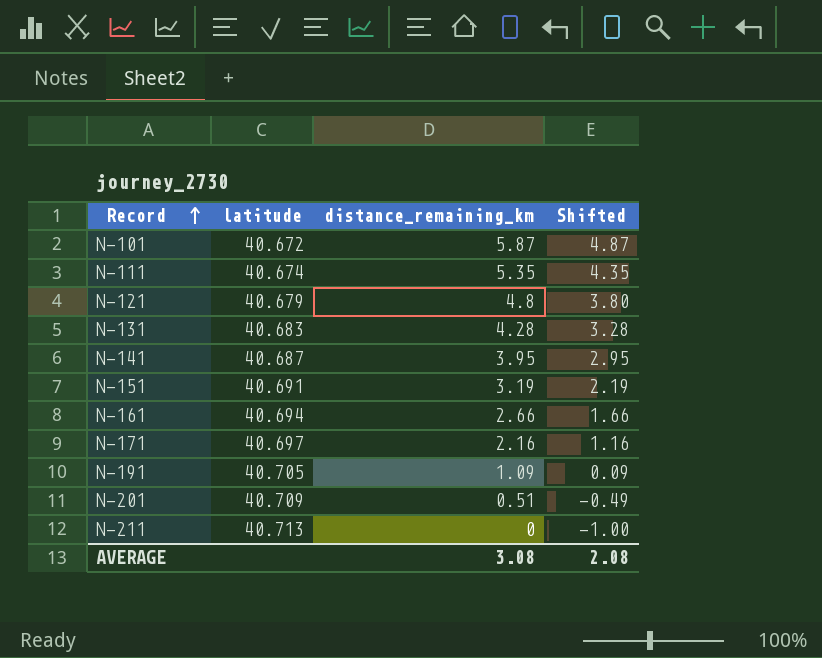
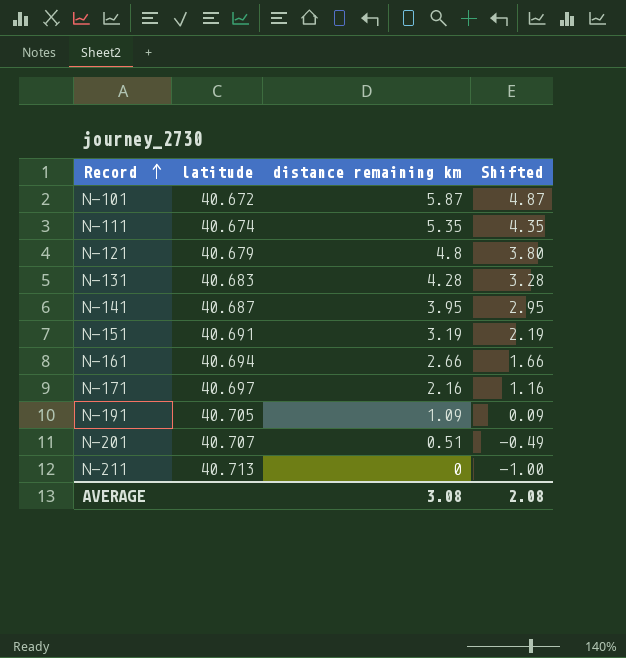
column name: distance_remaining_km -> distance remaining km
N-201 | latitude: 40.709 -> 40.707

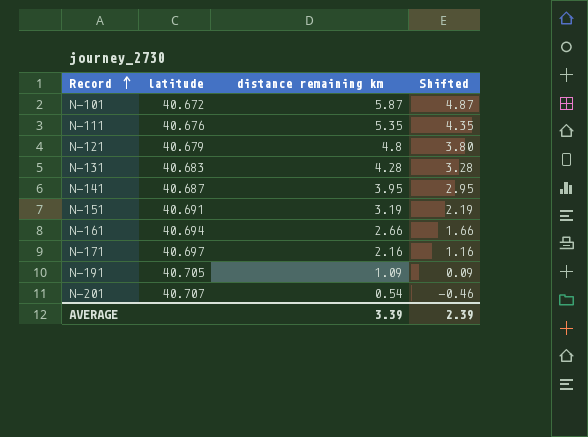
row N-211: 40.713 | 0 | -1.00 -> none
N-111 | latitude: 40.674 -> 40.676
N-201 | distance remaining km: 0.51 -> 0.54
N-201 | Shifted: -0.49 -> -0.46
AVERAGE | distance remaining km: 3.08 -> 3.39
AVERAGE | Shifted: 2.08 -> 2.39

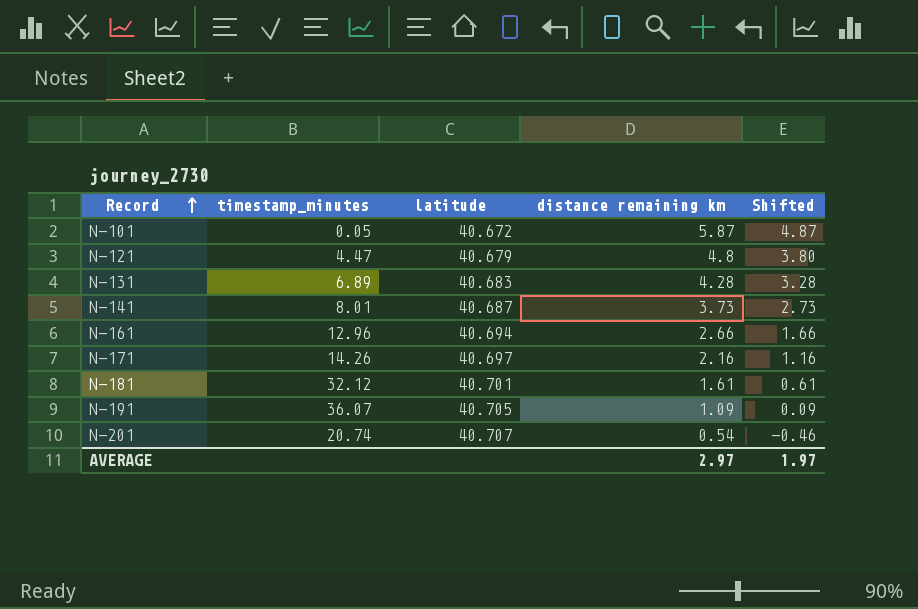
column timestamp_minutes | position: none -> 2
row N-111: 40.676 | 5.35 | 4.35 -> none
row N-151: 40.691 | 3.19 | 2.19 -> none
N-141 | distance remaining km: 3.95 -> 3.73
N-141 | Shifted: 2.95 -> 2.73
row N-181: none -> 32.12 | 40.701 | 1.61 | 0.61
AVERAGE | distance remaining km: 3.39 -> 2.97
AVERAGE | Shifted: 2.39 -> 1.97

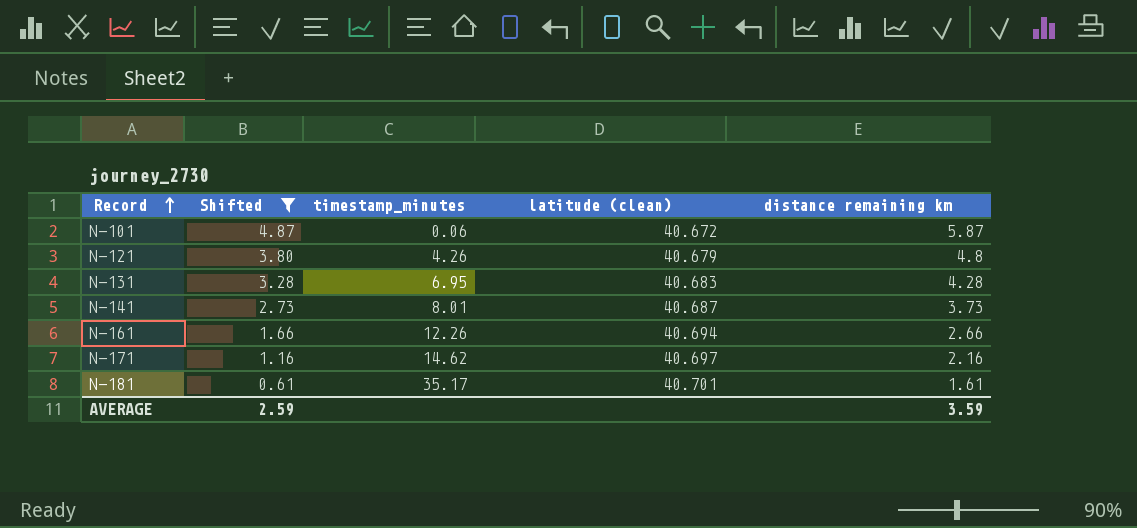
filter: none -> Shifted >= 0.61
column Shifted | position: 5 -> 2
column name: latitude -> latitude (clean)
N-101 | timestamp_minutes: 0.05 -> 0.06
N-121 | timestamp_minutes: 4.47 -> 4.26
N-131 | timestamp_minutes: 6.89 -> 6.95
N-161 | timestamp_minutes: 12.96 -> 12.26
N-171 | timestamp_minutes: 14.26 -> 14.62
N-181 | timestamp_minutes: 32.12 -> 35.17
AVERAGE | Shifted: 1.97 -> 2.59
AVERAGE | distance remaining km: 2.97 -> 3.59

